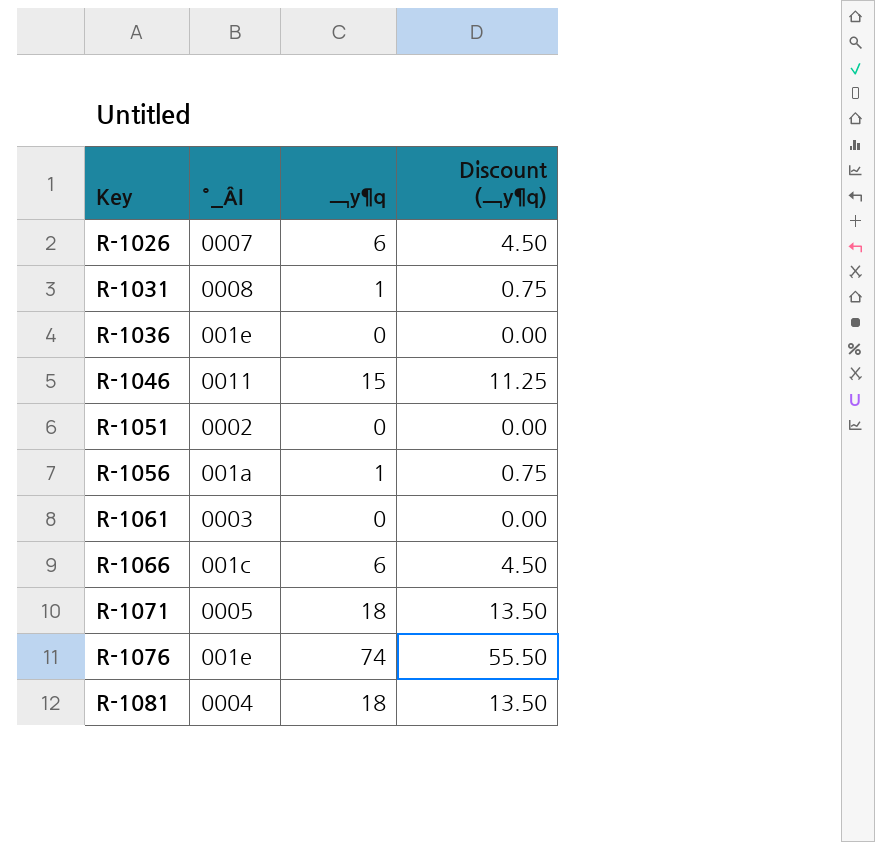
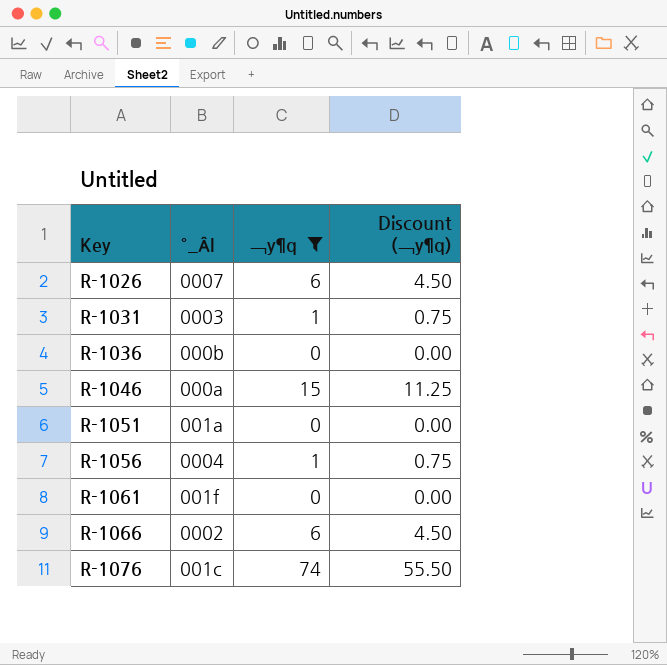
filter: none -> ¬y¶q != 18
R-1031 | °_ÂI: 0008 -> 0003
R-1036 | °_ÂI: 001e -> 000b
R-1046 | °_ÂI: 0011 -> 000a
R-1051 | °_ÂI: 0002 -> 001a
R-1056 | °_ÂI: 001a -> 0004
R-1061 | °_ÂI: 0003 -> 001f
R-1066 | °_ÂI: 001c -> 0002
R-1076 | °_ÂI: 001e -> 001c

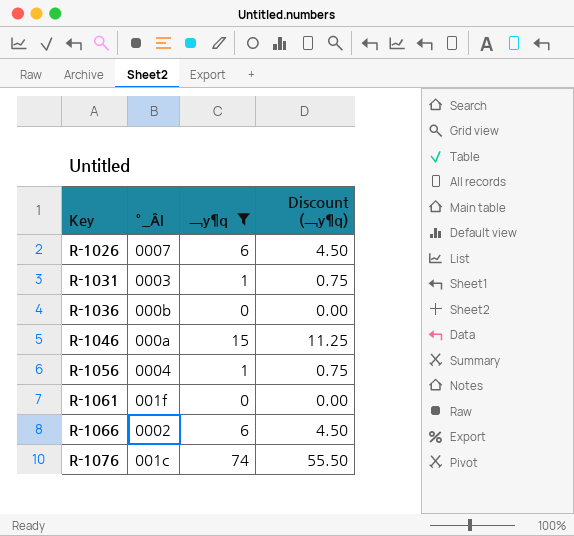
row R-1051: 001a | 0 | 0.00 -> none

